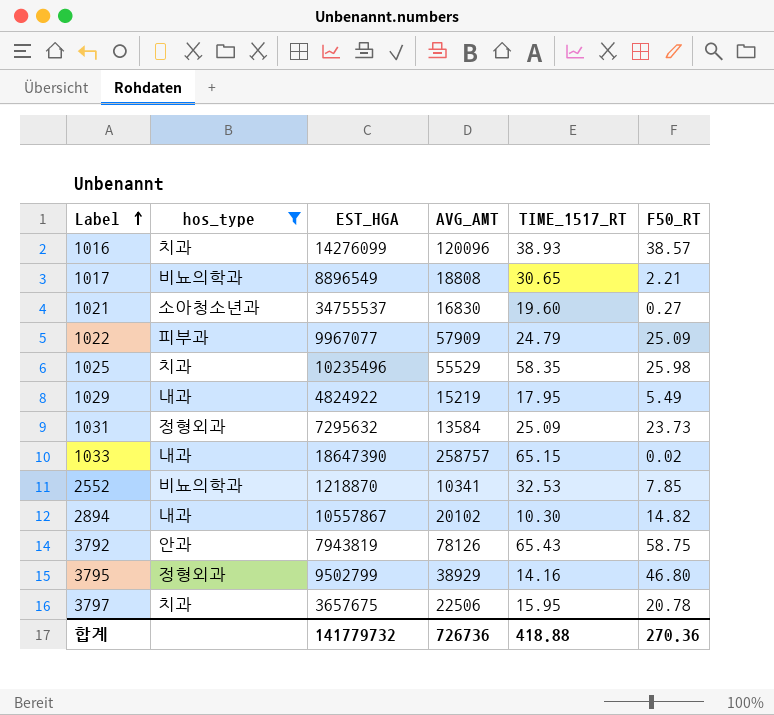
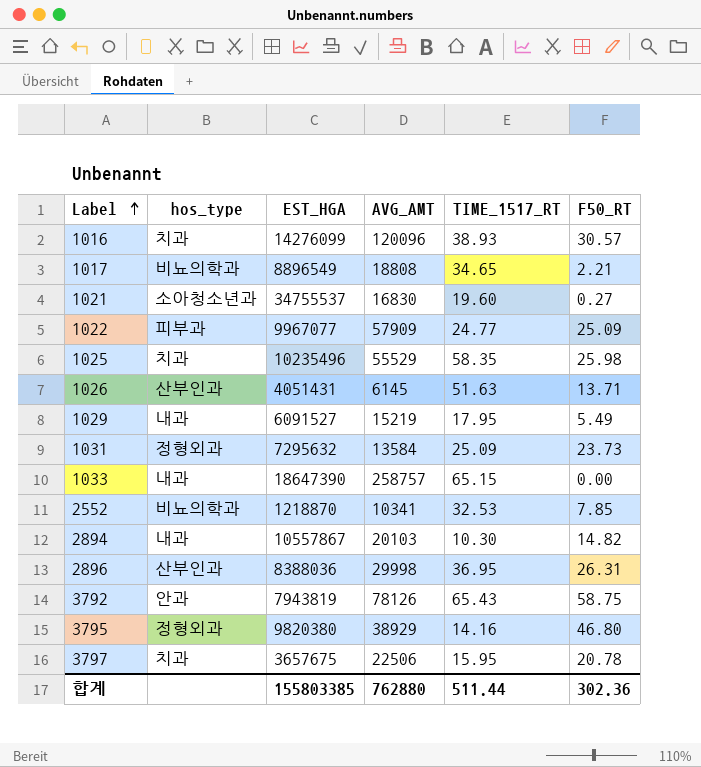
filter: hos_type != 산부인과 -> none
1016 | F50_RT: 38.57 -> 30.57
1017 | TIME_1517_RT: 30.65 -> 34.65
1022 | TIME_1517_RT: 24.79 -> 24.77
1029 | EST_HGA: 4824922 -> 6091527
1033 | F50_RT: 0.02 -> 0.00
2894 | AVG_AMT: 20102 -> 20103
3795 | EST_HGA: 9502799 -> 9820380
합계 | EST_HGA: 141779732 -> 155803385
합계 | AVG_AMT: 726736 -> 762880
합계 | TIME_1517_RT: 418.88 -> 511.44
합계 | F50_RT: 270.36 -> 302.36

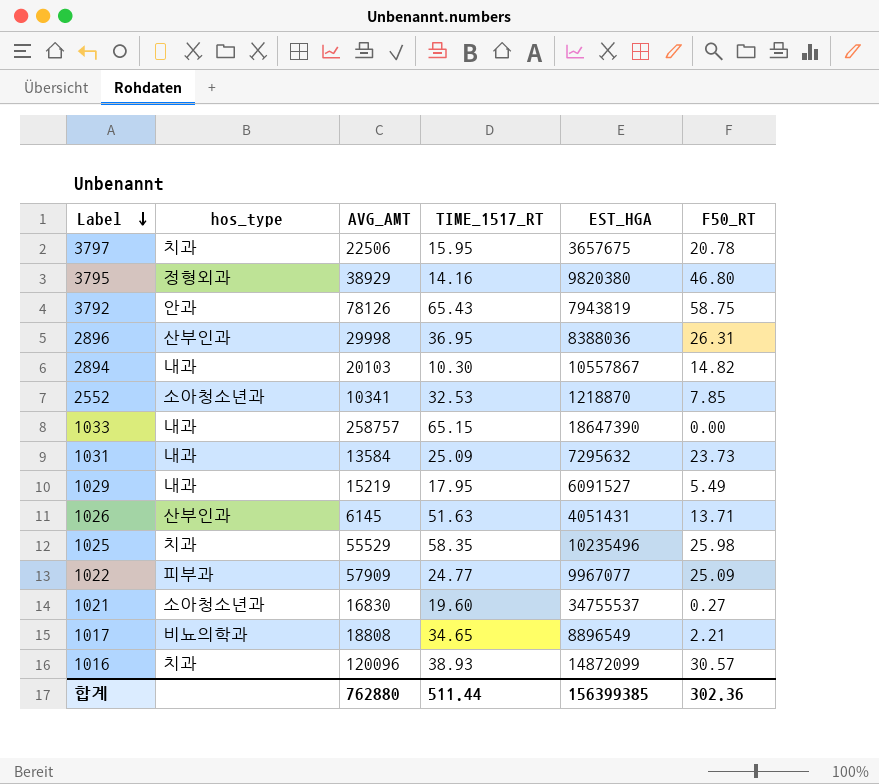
row order: Label ascending -> Label descending
column EST_HGA | position: 3 -> 5
2552 | hos_type: 비뇨의학과 -> 소아청소년과
1031 | hos_type: 정형외과 -> 내과
1016 | EST_HGA: 14276099 -> 14872099
합계 | EST_HGA: 155803385 -> 156399385

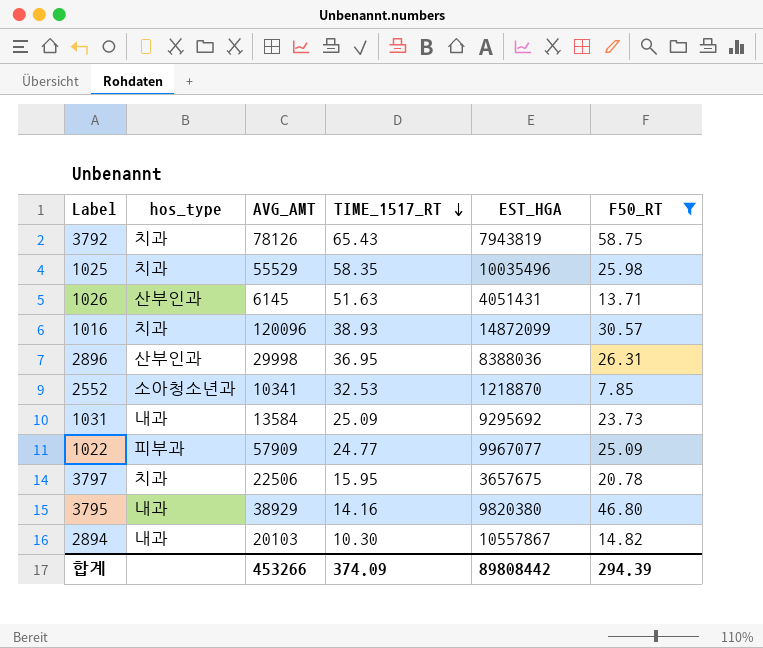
filter: none -> F50_RT >= 7.85
row order: Label descending -> TIME_1517_RT descending
3792 | hos_type: 안과 -> 치과
1025 | EST_HGA: 10235496 -> 10035496
1031 | EST_HGA: 7295632 -> 9295692
3795 | hos_type: 정형외과 -> 내과
합계 | AVG_AMT: 762880 -> 453266
합계 | TIME_1517_RT: 511.44 -> 374.09
합계 | EST_HGA: 156399385 -> 89808442
합계 | F50_RT: 302.36 -> 294.39

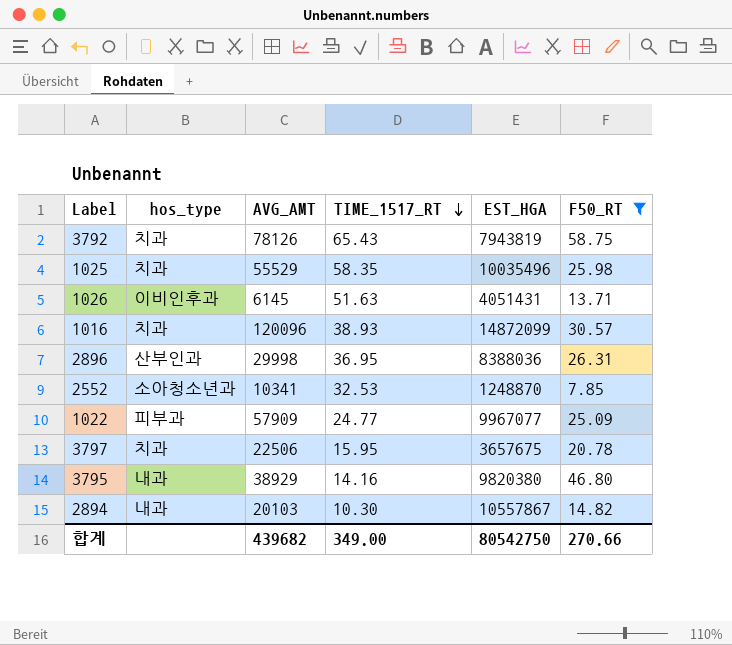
row 1031: 내과 | 13584 | 25.09 | 9295692 | 23.73 -> none
1026 | hos_type: 산부인과 -> 이비인후과
2552 | EST_HGA: 1218870 -> 1248870
합계 | AVG_AMT: 453266 -> 439682
합계 | TIME_1517_RT: 374.09 -> 349.00
합계 | EST_HGA: 89808442 -> 80542750
합계 | F50_RT: 294.39 -> 270.66

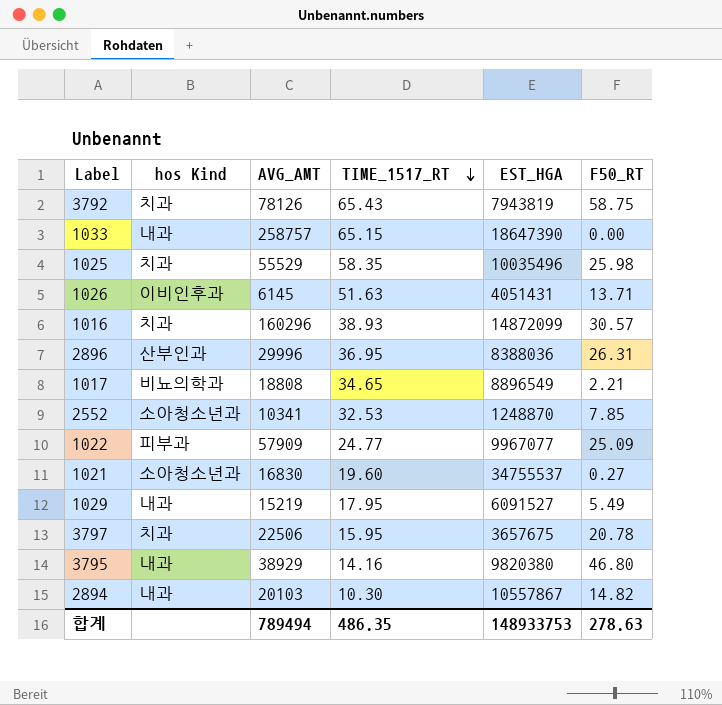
filter: F50_RT >= 7.85 -> none
column name: hos_type -> hos Kind
1016 | AVG_AMT: 120096 -> 160296
2896 | AVG_AMT: 29998 -> 29996
합계 | AVG_AMT: 439682 -> 789494
합계 | TIME_1517_RT: 349.00 -> 486.35
합계 | EST_HGA: 80542750 -> 148933753
합계 | F50_RT: 270.66 -> 278.63

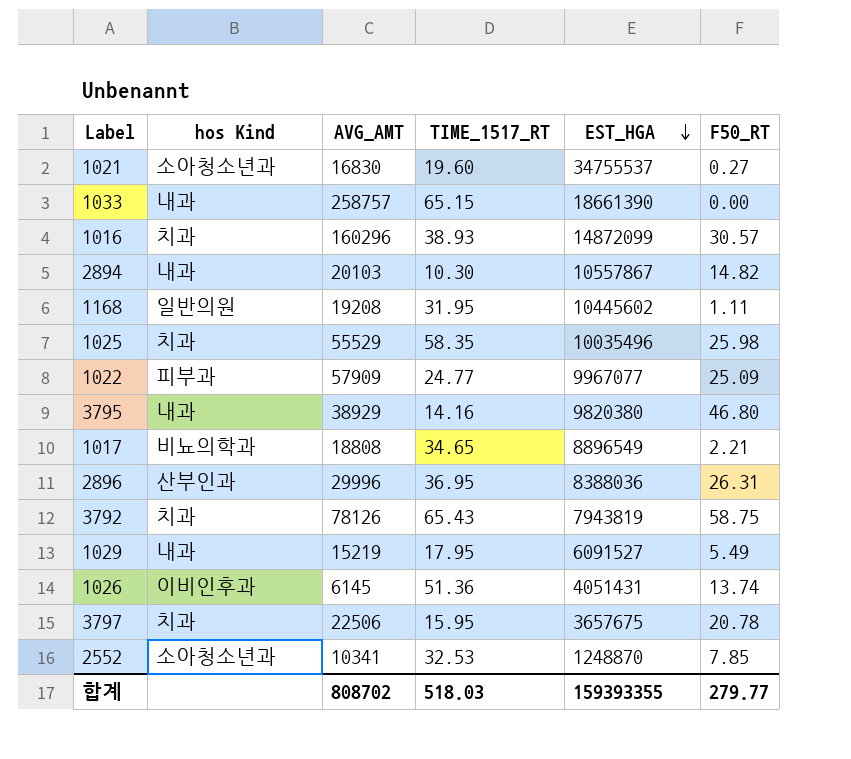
row order: TIME_1517_RT descending -> EST_HGA descending
1033 | EST_HGA: 18647390 -> 18661390
row 1168: none -> 일반의원 | 19208 | 31.95 | 10445602 | 1.11
1026 | TIME_1517_RT: 51.63 -> 51.36
1026 | F50_RT: 13.71 -> 13.74
합계 | AVG_AMT: 789494 -> 808702
합계 | TIME_1517_RT: 486.35 -> 518.03
합계 | EST_HGA: 148933753 -> 159393355
합계 | F50_RT: 278.63 -> 279.77

